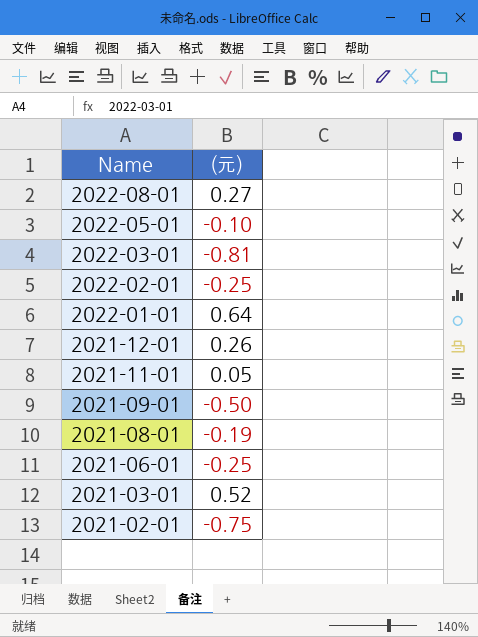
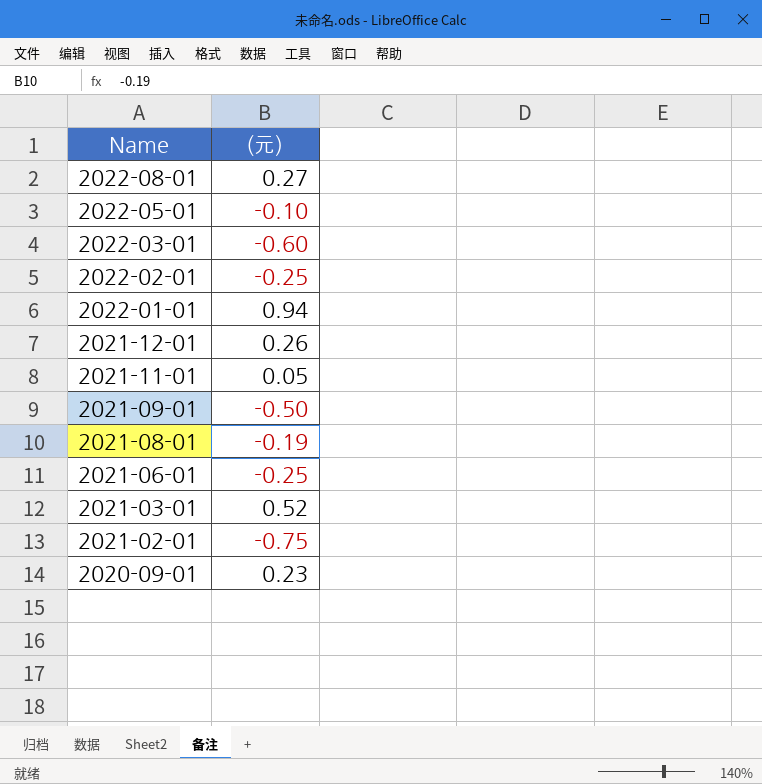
2022-03-01 | (元): -0.81 -> -0.60
2022-01-01 | (元): 0.64 -> 0.94
row 2020-09-01: none -> 0.23

